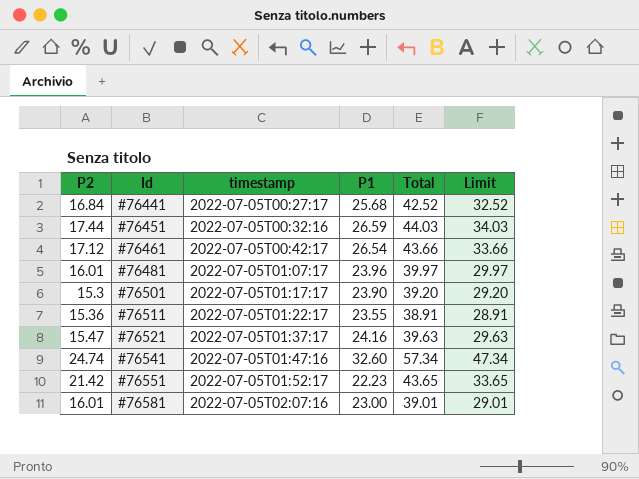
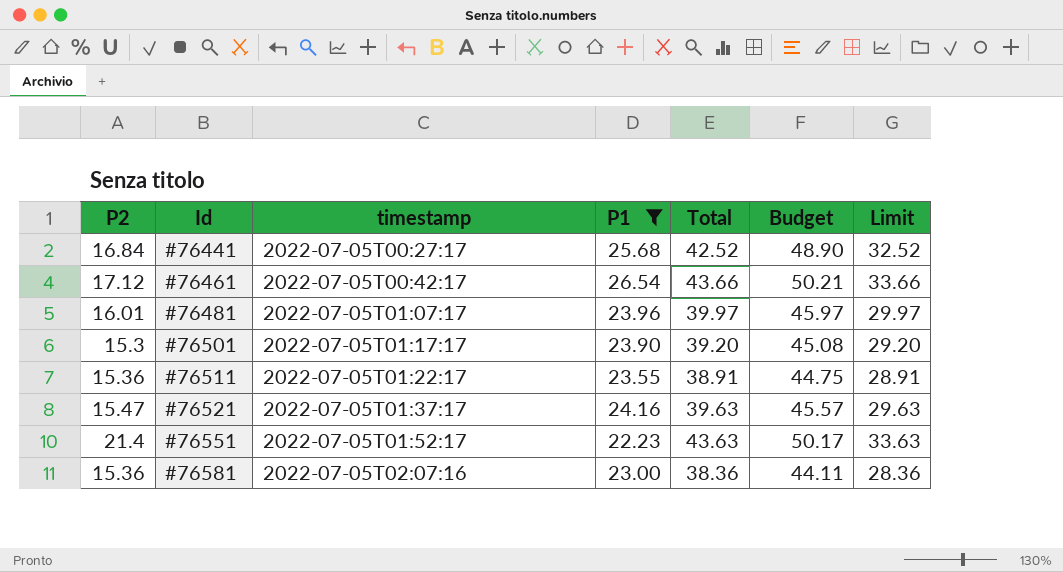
filter: none -> P1 <= 26.54
column Budget | formula: none -> [Total] * 1.15
#76551 | P2: 21.42 -> 21.4
#76551 | Total: 43.65 -> 43.63
#76551 | Limit: 33.65 -> 33.63
#76581 | P2: 16.01 -> 15.36
#76581 | Total: 39.01 -> 38.36
#76581 | Limit: 29.01 -> 28.36

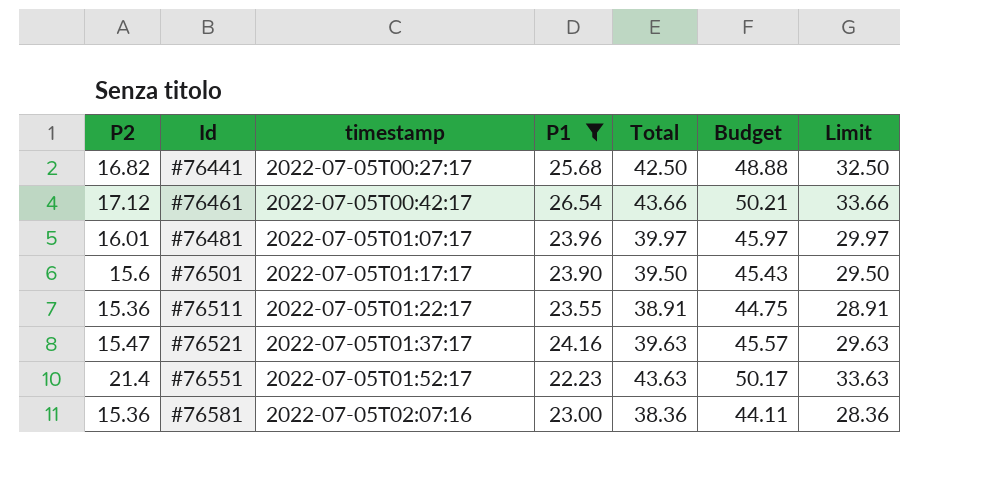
#76441 | P2: 16.84 -> 16.82
#76441 | Total: 42.52 -> 42.50
#76441 | Budget: 48.90 -> 48.88
#76441 | Limit: 32.52 -> 32.50
#76501 | P2: 15.3 -> 15.6
#76501 | Total: 39.20 -> 39.50
#76501 | Budget: 45.08 -> 45.43
#76501 | Limit: 29.20 -> 29.50

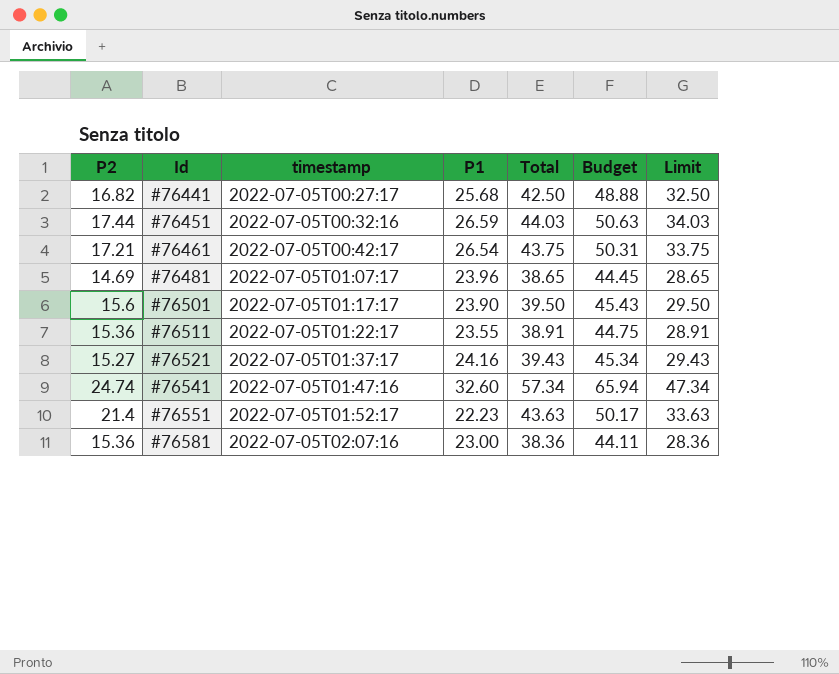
filter: P1 <= 26.54 -> none
#76461 | P2: 17.12 -> 17.21
#76461 | Total: 43.66 -> 43.75
#76461 | Budget: 50.21 -> 50.31
#76461 | Limit: 33.66 -> 33.75
#76481 | P2: 16.01 -> 14.69
#76481 | Total: 39.97 -> 38.65
#76481 | Budget: 45.97 -> 44.45
#76481 | Limit: 29.97 -> 28.65
#76521 | P2: 15.47 -> 15.27
#76521 | Total: 39.63 -> 39.43
#76521 | Budget: 45.57 -> 45.34
#76521 | Limit: 29.63 -> 29.43

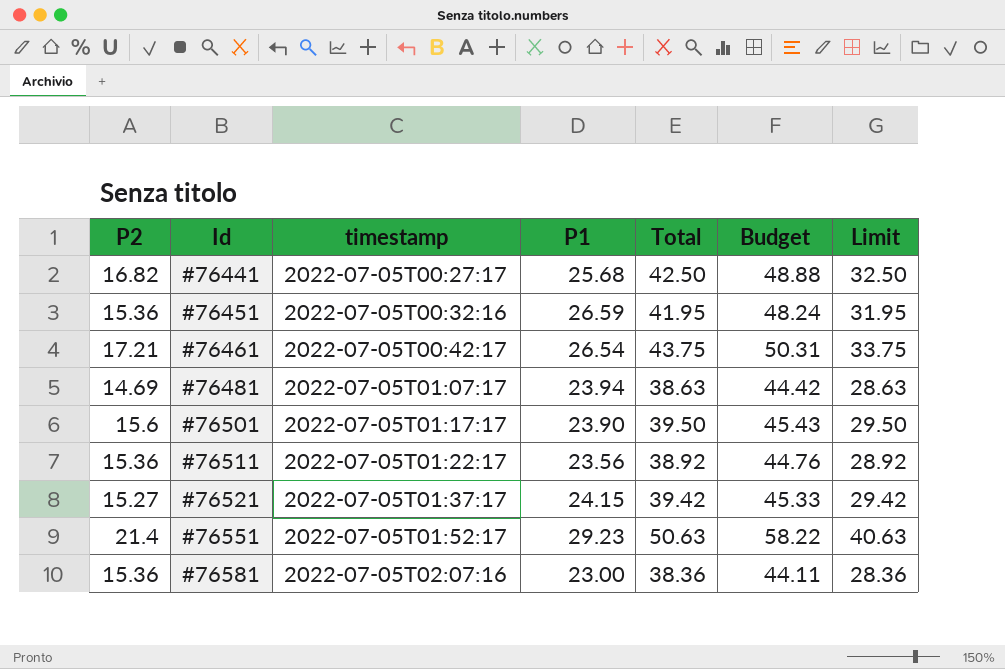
row #76541: 24.74 | 2022-07-05T01:47:16 | 32.60 | 57.34 | 65.94 | 47.34 -> none
#76451 | P2: 17.44 -> 15.36
#76451 | Total: 44.03 -> 41.95
#76451 | Budget: 50.63 -> 48.24
#76451 | Limit: 34.03 -> 31.95
#76481 | P1: 23.96 -> 23.94
#76481 | Total: 38.65 -> 38.63
#76481 | Budget: 44.45 -> 44.42
#76481 | Limit: 28.65 -> 28.63
#76511 | P1: 23.55 -> 23.56
#76511 | Total: 38.91 -> 38.92
#76511 | Budget: 44.75 -> 44.76
#76511 | Limit: 28.91 -> 28.92
#76521 | P1: 24.16 -> 24.15
#76521 | Total: 39.43 -> 39.42
#76521 | Budget: 45.34 -> 45.33
#76521 | Limit: 29.43 -> 29.42
#76551 | P1: 22.23 -> 29.23
#76551 | Total: 43.63 -> 50.63
#76551 | Budget: 50.17 -> 58.22
#76551 | Limit: 33.63 -> 40.63

